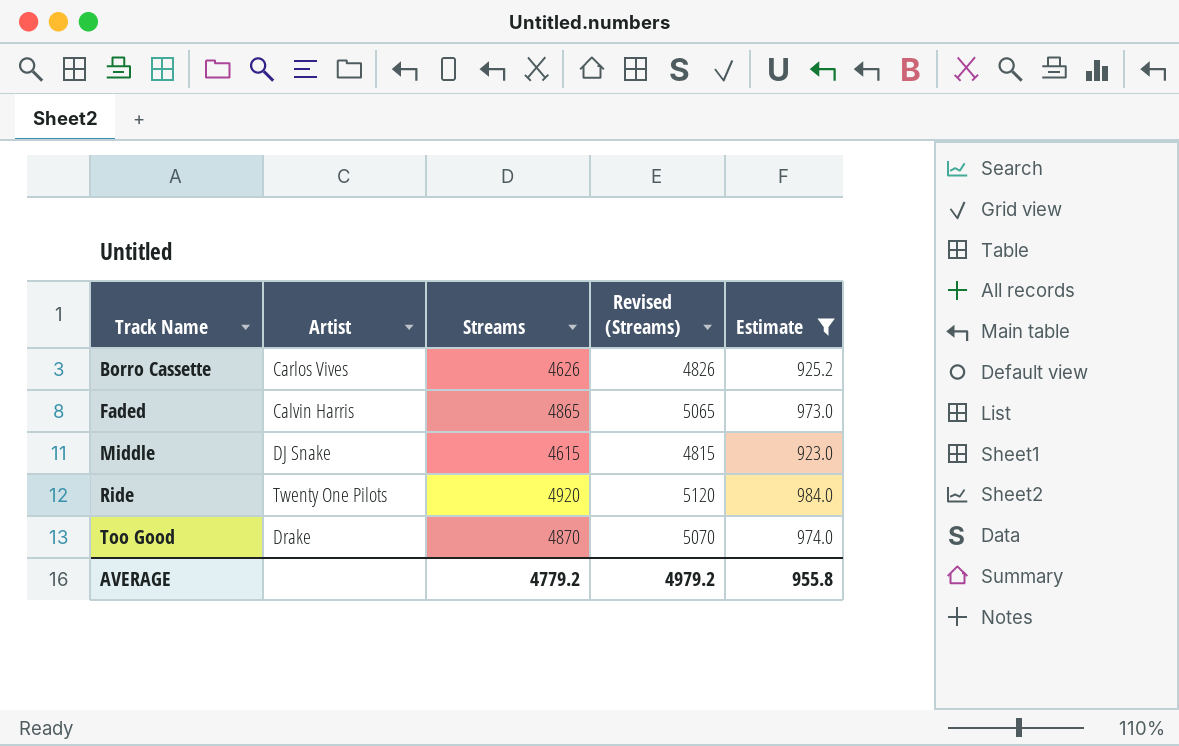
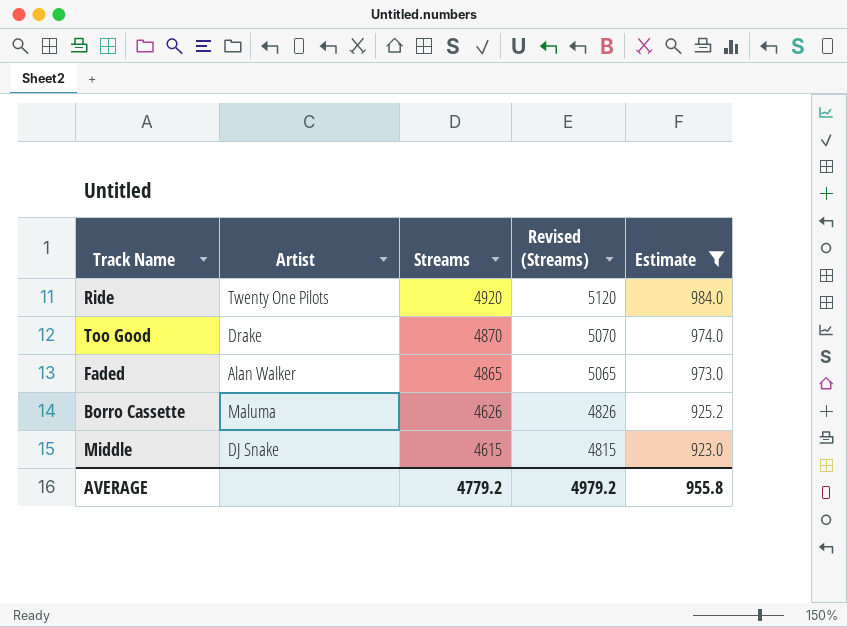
row order: Track Name ascending -> Streams descending
Faded | Artist: Calvin Harris -> Alan Walker
Borro Cassette | Artist: Carlos Vives -> Maluma

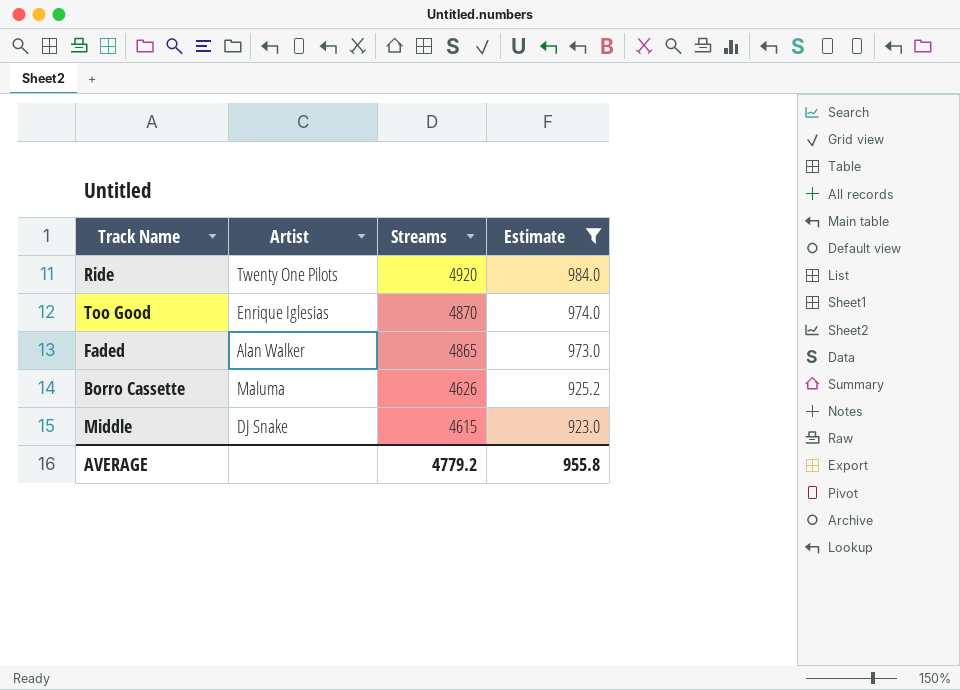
column Revised (Streams) | formula: [Streams] + 200 -> none
Too Good | Artist: Drake -> Enrique Iglesias

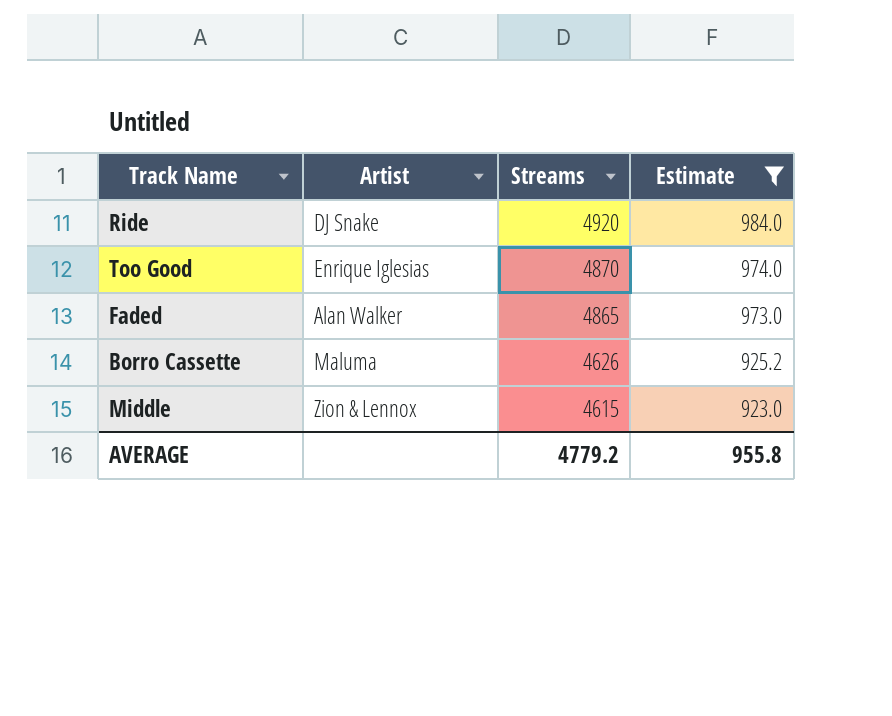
Ride | Artist: Twenty One Pilots -> DJ Snake
Middle | Artist: DJ Snake -> Zion & Lennox

